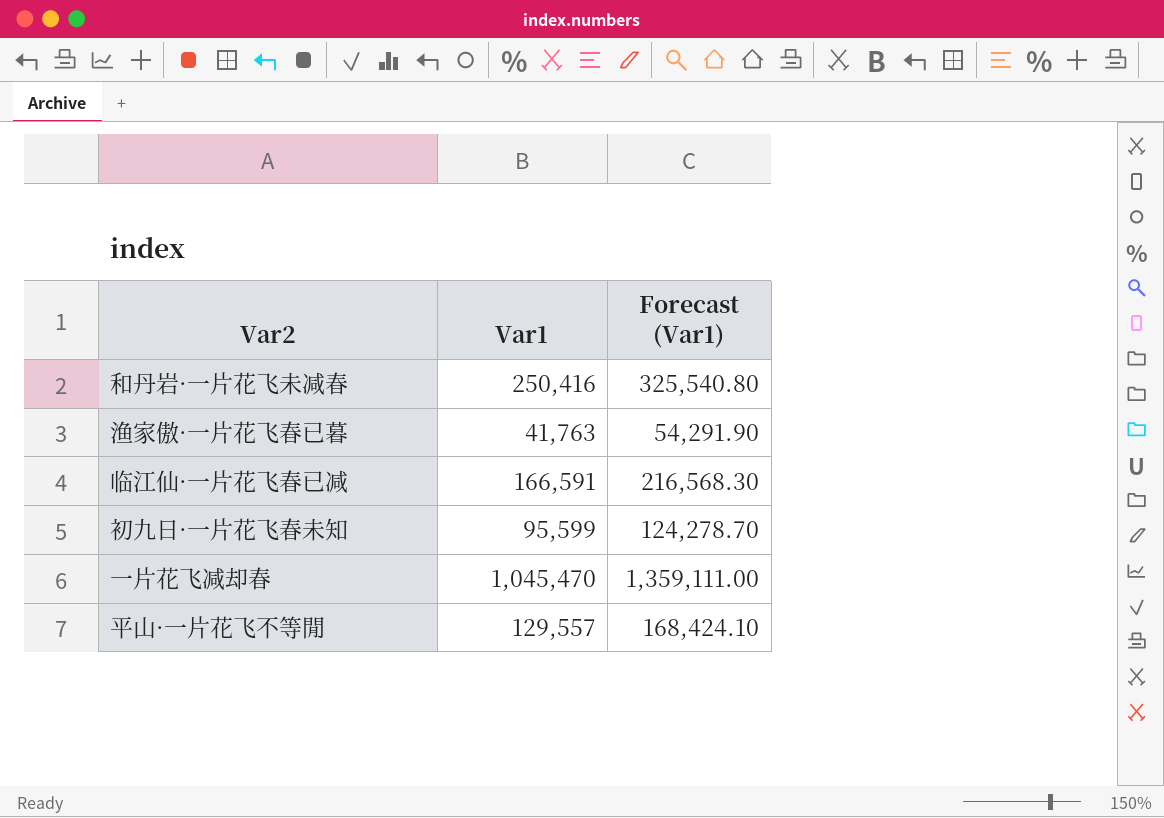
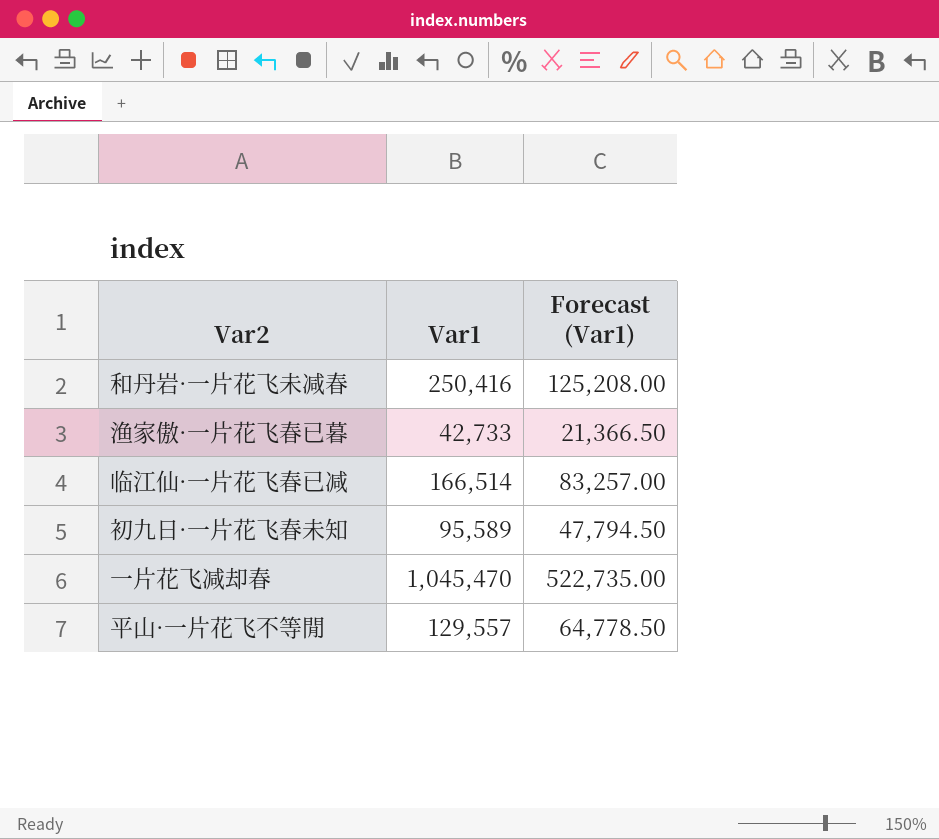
column Forecast (Var1) | formula: [Var1] * 1.3 -> [Var1] * 0.5
渔家傲·一片花飞春已暮 | Var1: 41,763 -> 42,733
临江仙·一片花飞春已减 | Var1: 166,591 -> 166,514
初九日·一片花飞春未知 | Var1: 95,599 -> 95,589

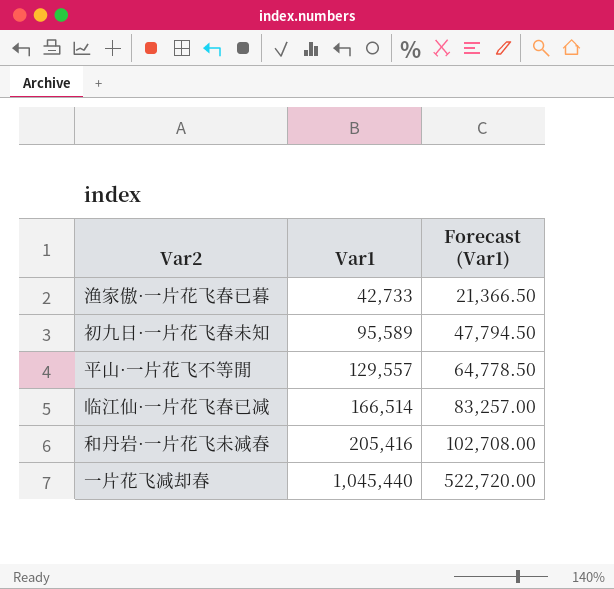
row order: none -> Var1 ascending
和丹岩·一片花飞未减春 | Var1: 250,416 -> 205,416
和丹岩·一片花飞未减春 | Forecast (Var1): 125,208.00 -> 102,708.00
一片花飞减却春 | Var1: 1,045,470 -> 1,045,440
一片花飞减却春 | Forecast (Var1): 522,735.00 -> 522,720.00

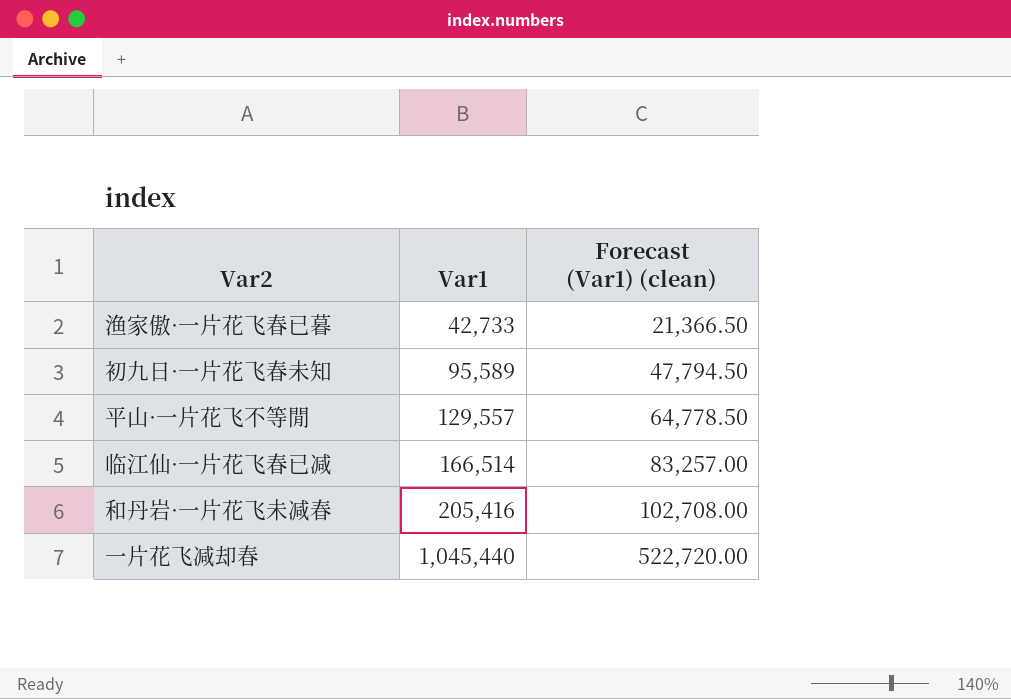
column name: Forecast (Var1) -> Forecast (Var1) (clean)

